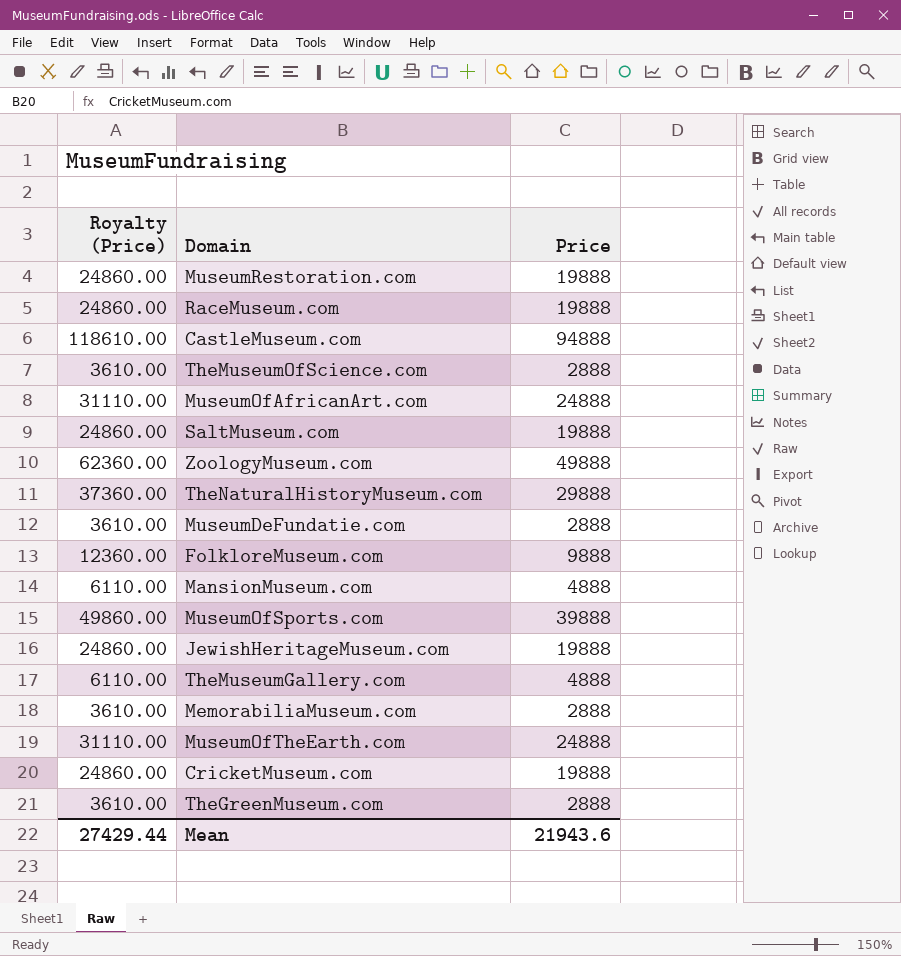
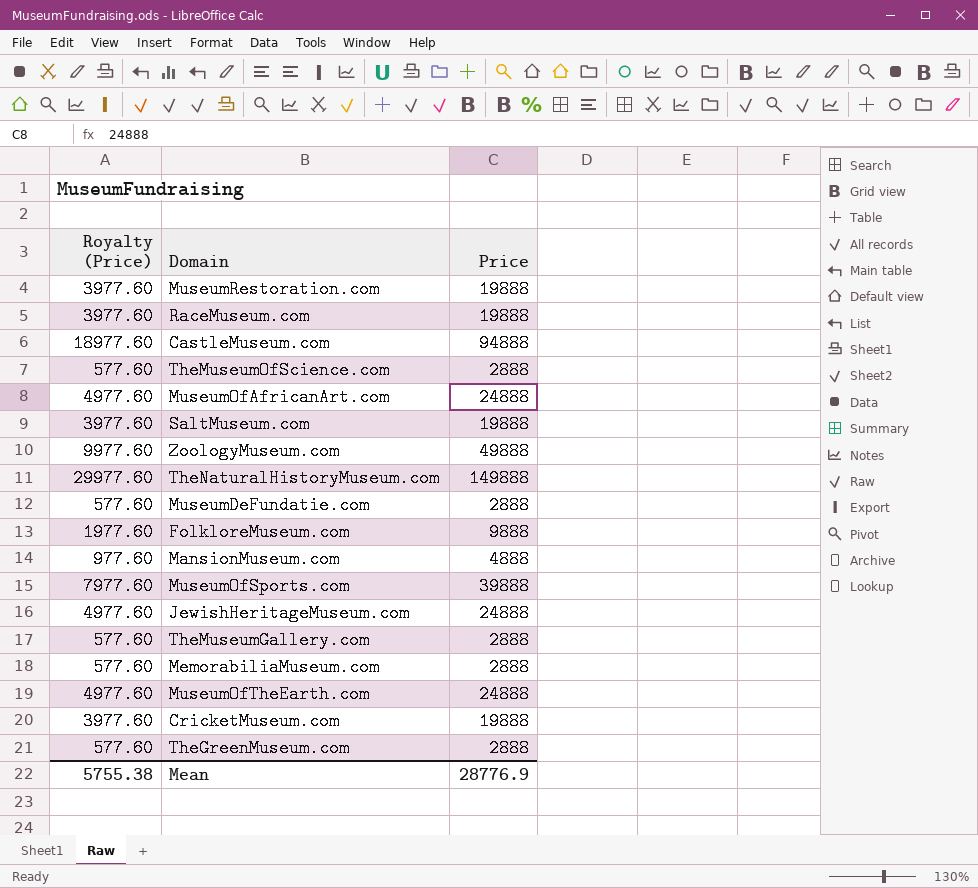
column Royalty (Price) | formula: [Price] * 1.25 -> [Price] * 0.2
TheNaturalHistoryMuseum.com | Price: 29888 -> 149888
JewishHeritageMuseum.com | Price: 19888 -> 24888
TheMuseumGallery.com | Price: 4888 -> 2888
Mean | Royalty (Price): 27429.44 -> 5755.38
Mean | Price: 21943.6 -> 28776.9

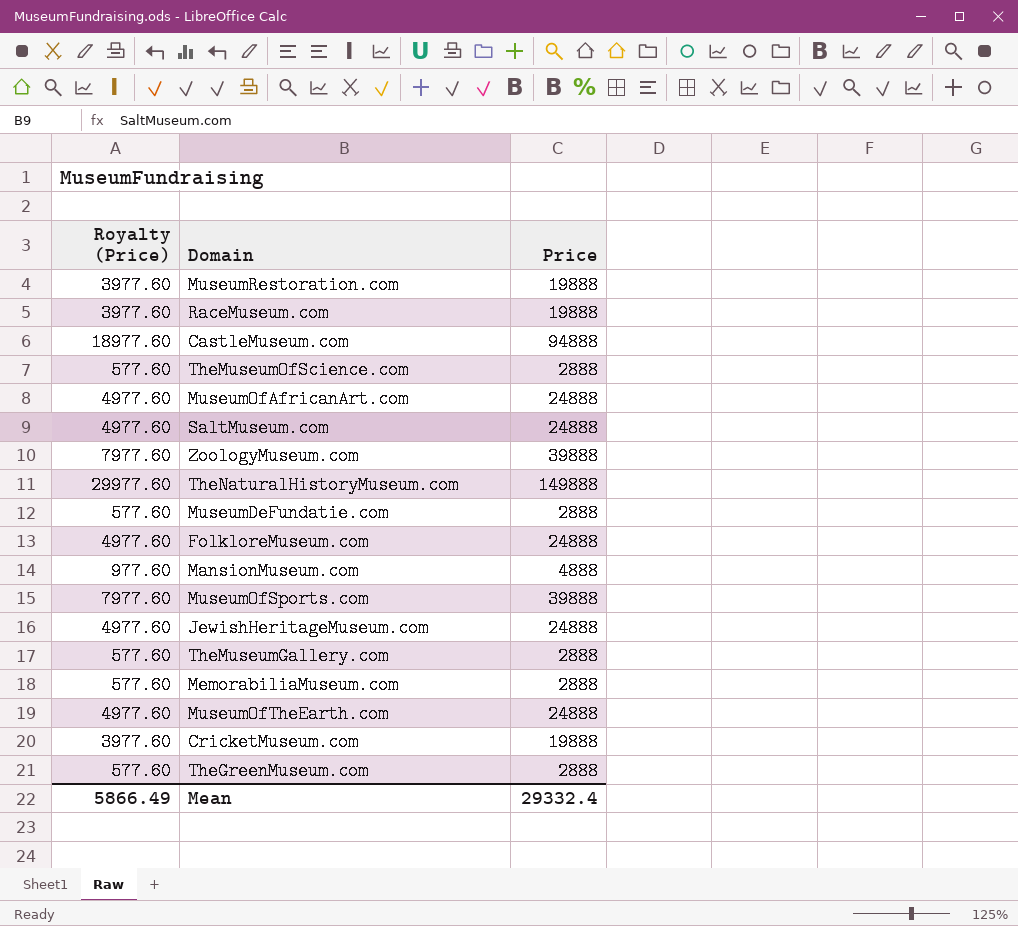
SaltMuseum.com | Royalty (Price): 3977.60 -> 4977.60
SaltMuseum.com | Price: 19888 -> 24888
ZoologyMuseum.com | Royalty (Price): 9977.60 -> 7977.60
ZoologyMuseum.com | Price: 49888 -> 39888
FolkloreMuseum.com | Royalty (Price): 1977.60 -> 4977.60
FolkloreMuseum.com | Price: 9888 -> 24888
Mean | Royalty (Price): 5755.38 -> 5866.49
Mean | Price: 28776.9 -> 29332.4

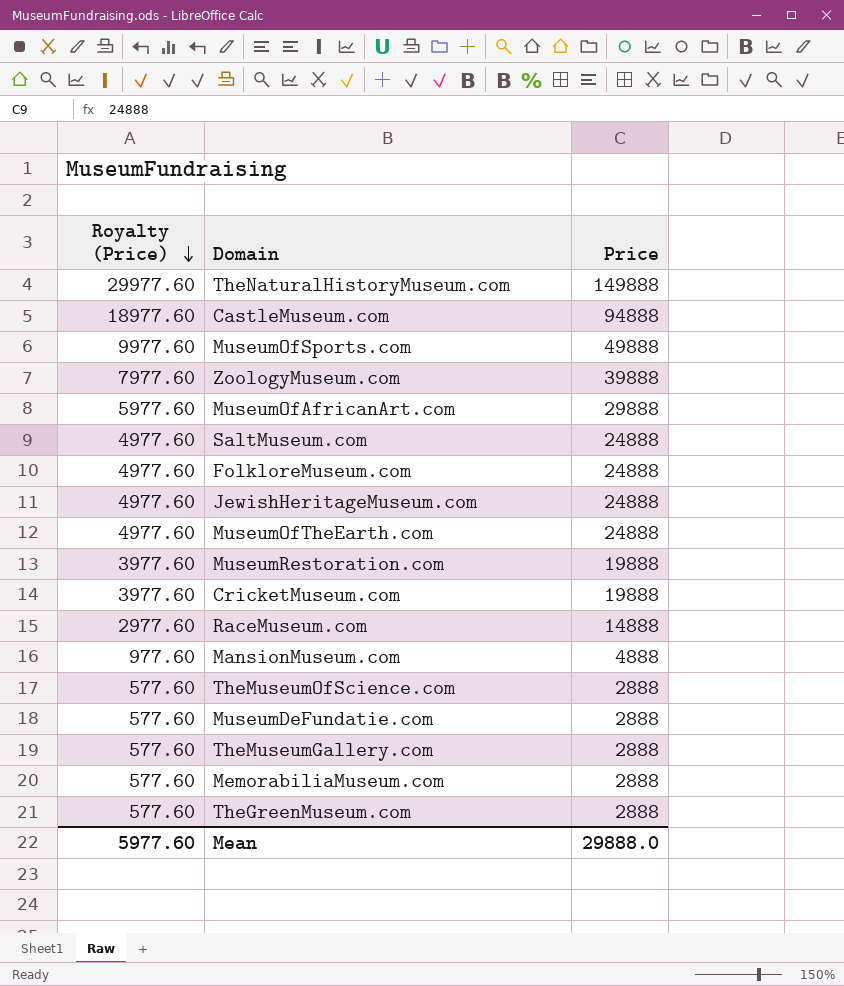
row order: none -> Royalty (Price) descending
MuseumOfSports.com | Royalty (Price): 7977.60 -> 9977.60
MuseumOfSports.com | Price: 39888 -> 49888
MuseumOfAfricanArt.com | Royalty (Price): 4977.60 -> 5977.60
MuseumOfAfricanArt.com | Price: 24888 -> 29888
RaceMuseum.com | Royalty (Price): 3977.60 -> 2977.60
RaceMuseum.com | Price: 19888 -> 14888
Mean | Royalty (Price): 5866.49 -> 5977.60
Mean | Price: 29332.4 -> 29888.0

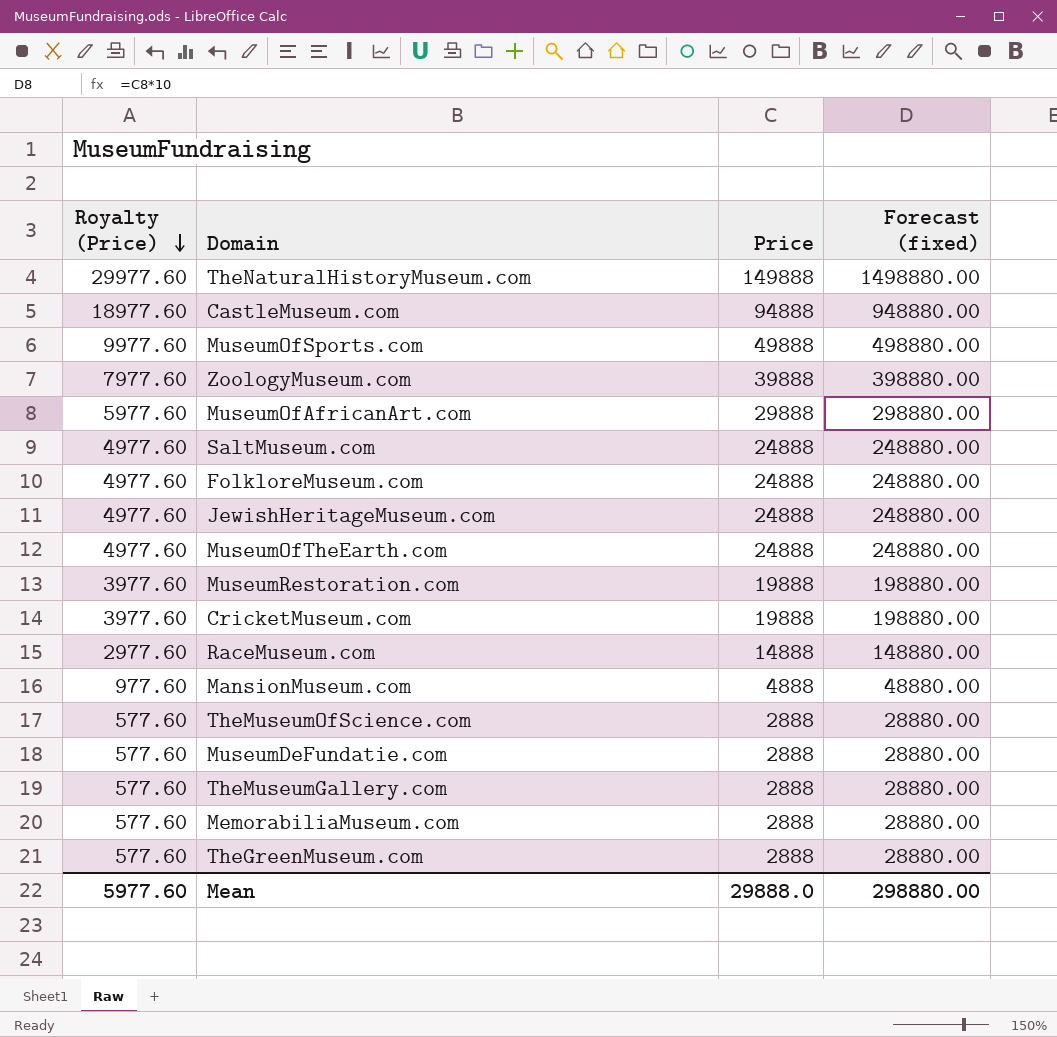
column Forecast (fixed) | formula: none -> [Price] * 10

